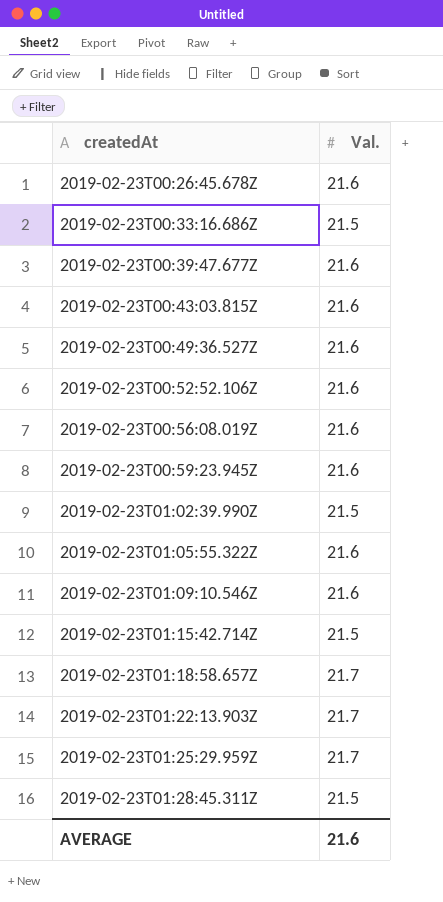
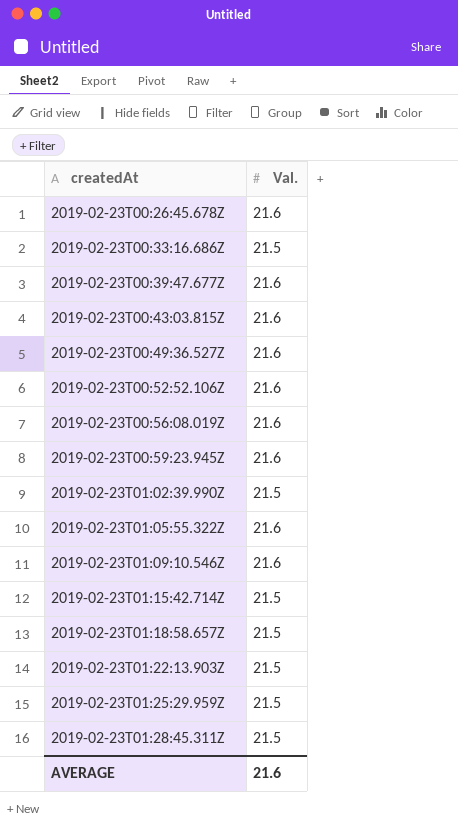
2019-02-23T01:18:58.657Z | Val.: 21.7 -> 21.5
2019-02-23T01:22:13.903Z | Val.: 21.7 -> 21.5
2019-02-23T01:25:29.959Z | Val.: 21.7 -> 21.5

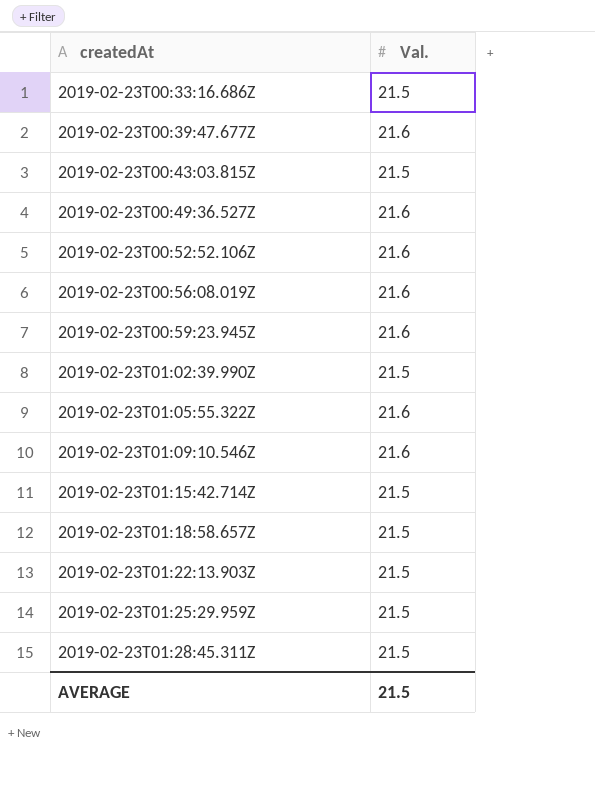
row 2019-02-23T00:26:45.678Z: 21.6 -> none
2019-02-23T00:43:03.815Z | Val.: 21.6 -> 21.5
AVERAGE | Val.: 21.6 -> 21.5

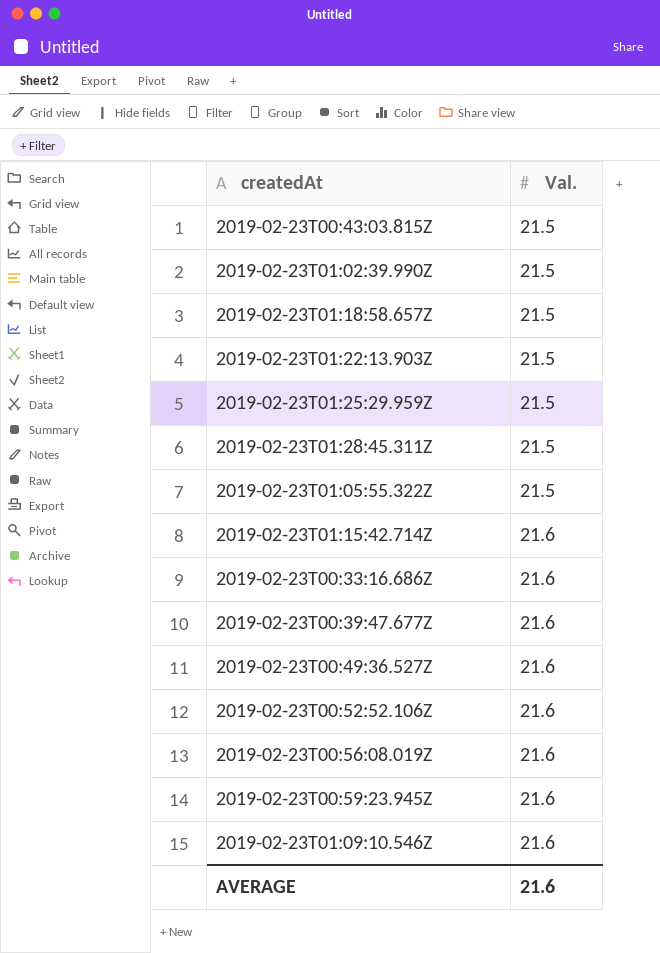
row order: createdAt ascending -> Val. ascending
2019-02-23T01:05:55.322Z | Val.: 21.6 -> 21.5
2019-02-23T01:15:42.714Z | Val.: 21.5 -> 21.6
2019-02-23T00:33:16.686Z | Val.: 21.5 -> 21.6
AVERAGE | Val.: 21.5 -> 21.6

